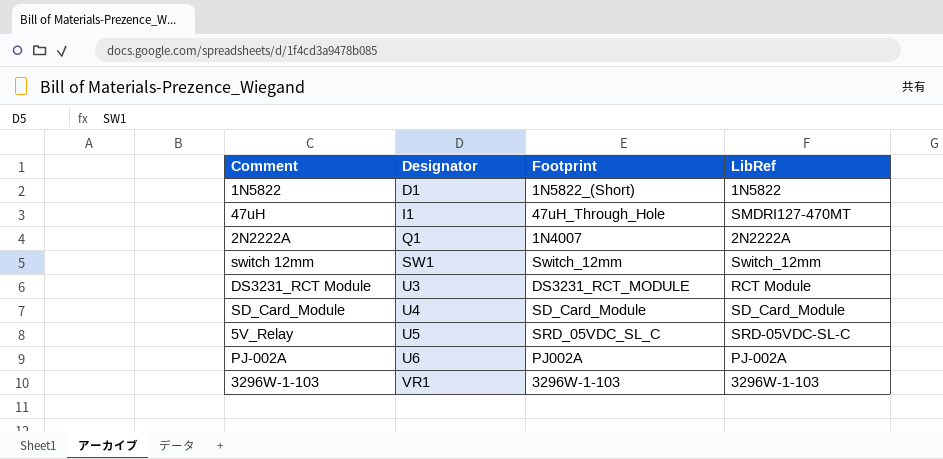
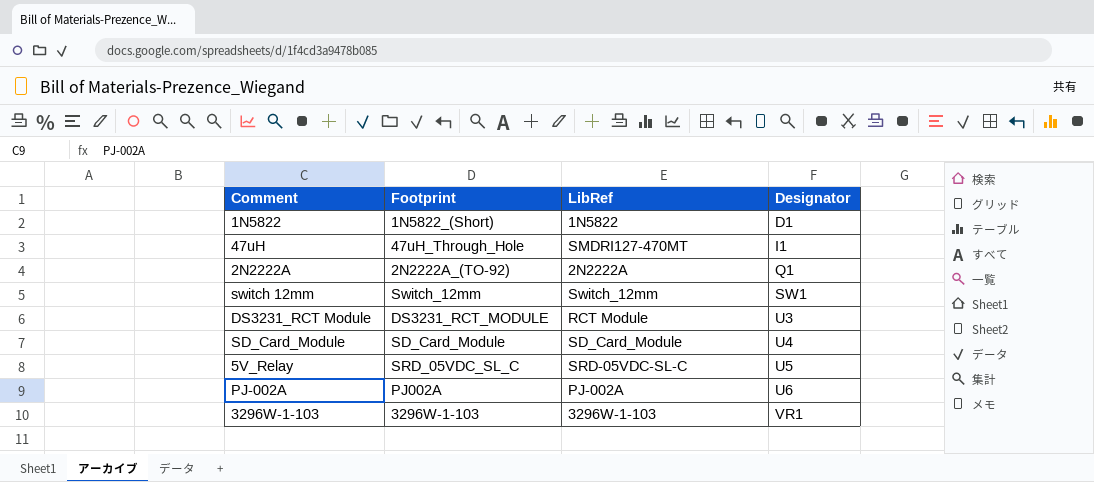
column Designator | position: 2 -> 4
2N2222A | Footprint: 1N4007 -> 2N2222A_(TO-92)

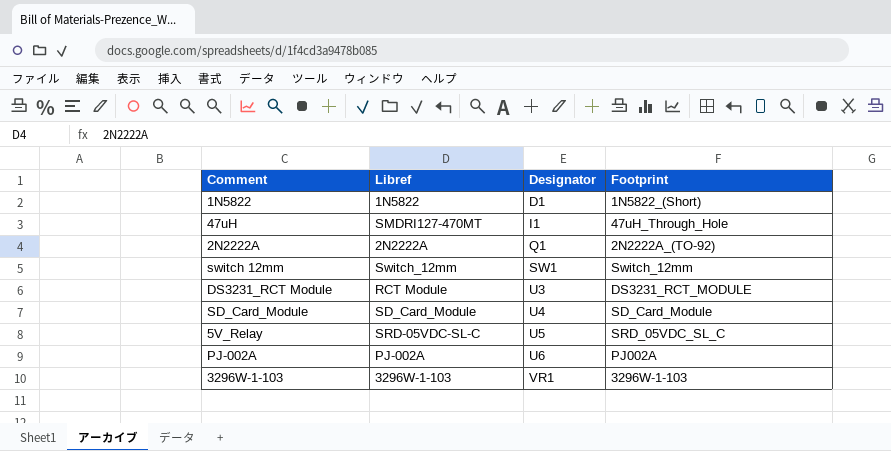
column name: LibRef -> Libref
column Footprint | position: 2 -> 4

